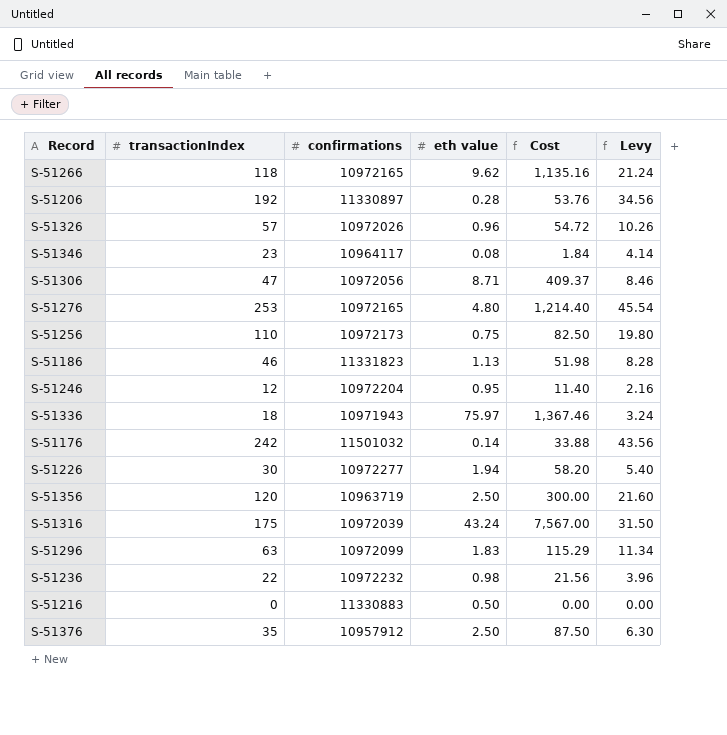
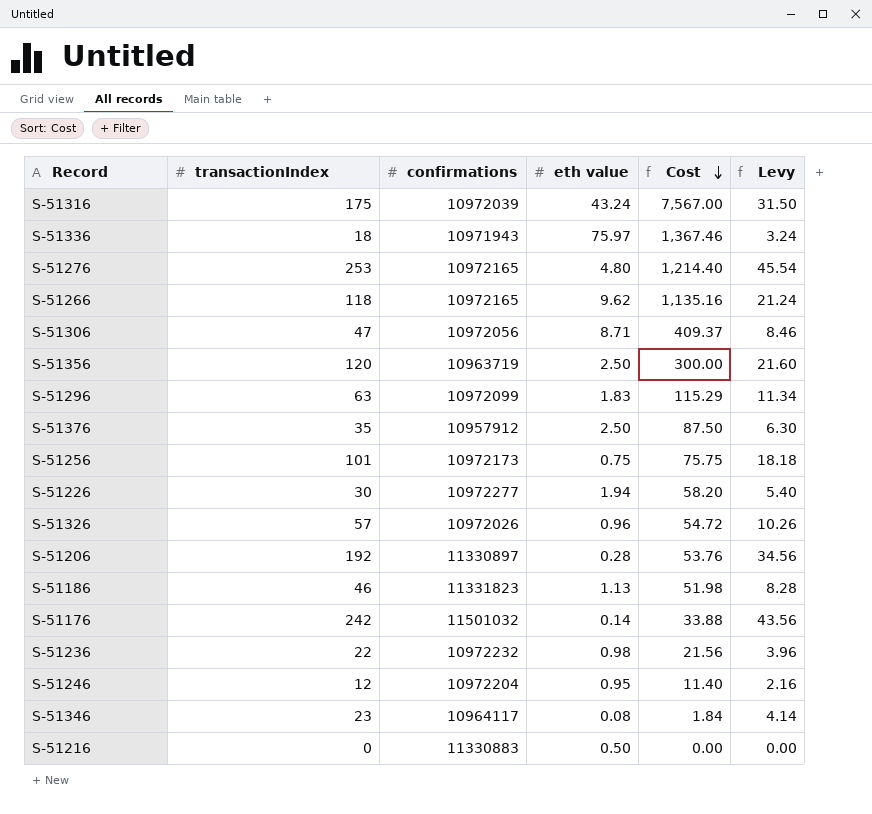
row order: none -> Cost descending
S-51256 | transactionIndex: 110 -> 101
S-51256 | Cost: 82.50 -> 75.75
S-51256 | Levy: 19.80 -> 18.18

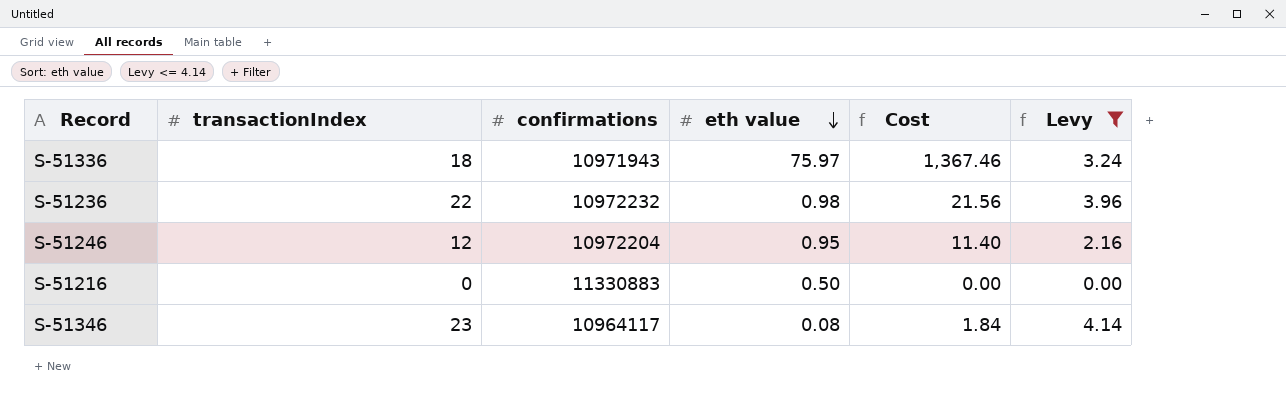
filter: none -> Levy <= 4.14
row order: Cost descending -> eth value descending

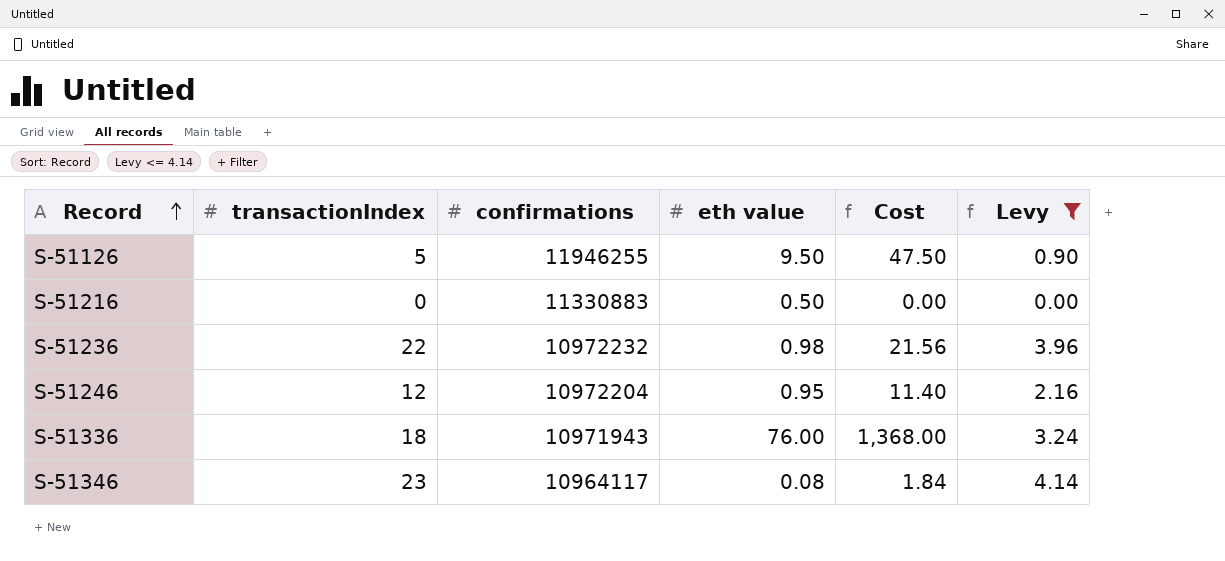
row order: eth value descending -> Record ascending
row S-51126: none -> 5 | 11946255 | 9.50 | 47.50 | 0.90
S-51336 | eth value: 75.97 -> 76.00
S-51336 | Cost: 1,367.46 -> 1,368.00

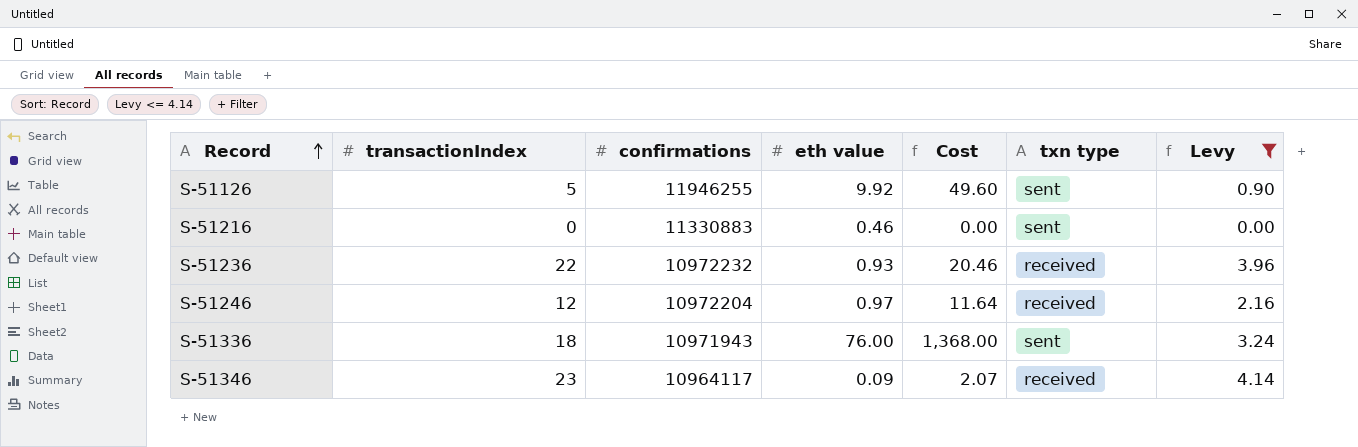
column txn type | position: none -> 6
S-51126 | eth value: 9.50 -> 9.92
S-51126 | Cost: 47.50 -> 49.60
S-51216 | eth value: 0.50 -> 0.46
S-51236 | eth value: 0.98 -> 0.93
S-51236 | Cost: 21.56 -> 20.46
S-51246 | eth value: 0.95 -> 0.97
S-51246 | Cost: 11.40 -> 11.64
S-51346 | eth value: 0.08 -> 0.09
S-51346 | Cost: 1.84 -> 2.07

